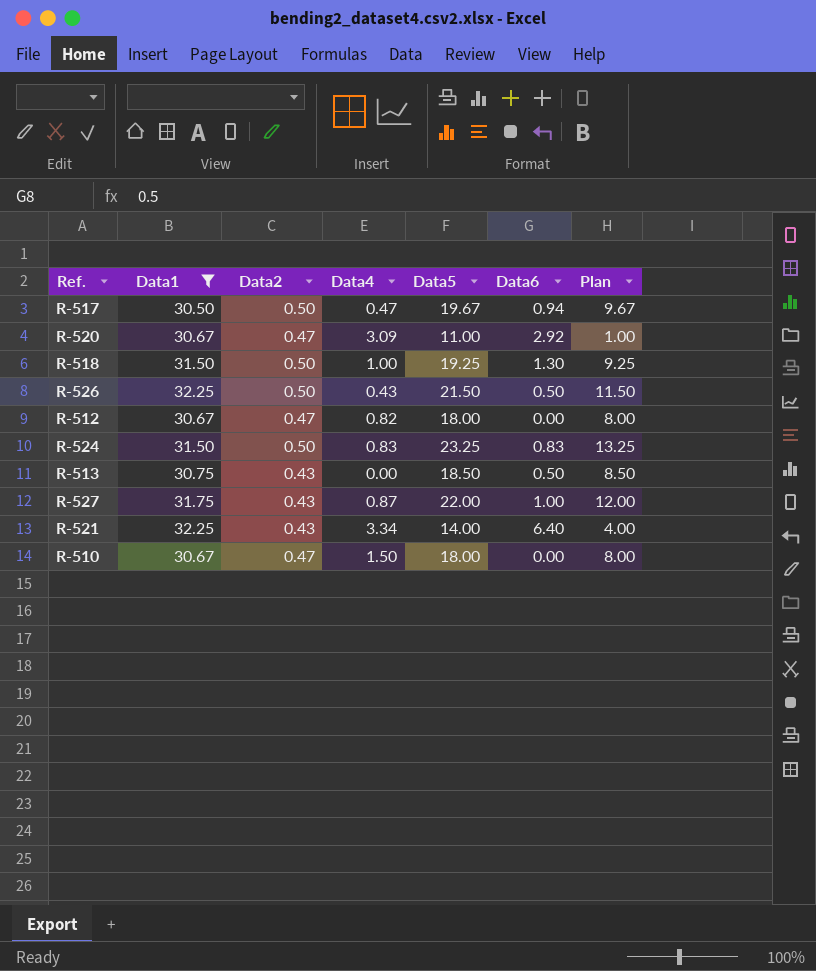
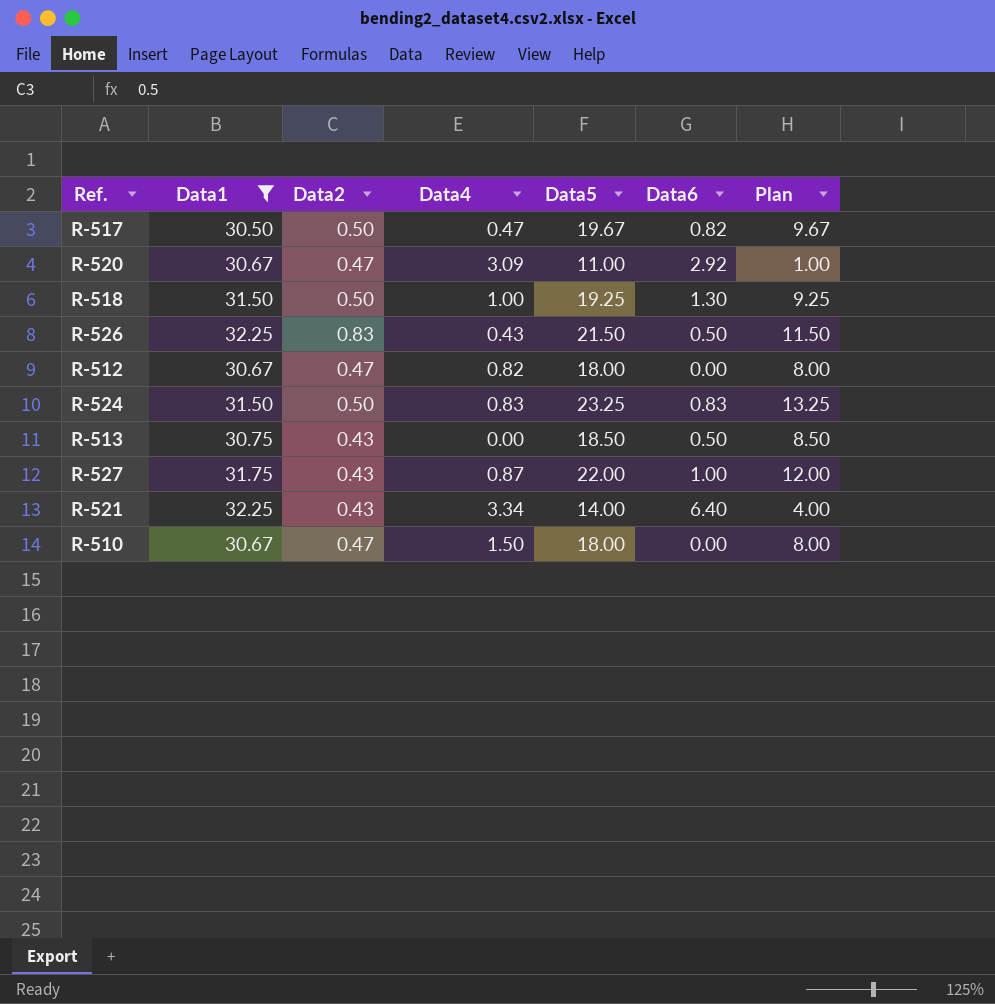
R-517 | Data6: 0.94 -> 0.82
R-526 | Data2: 0.50 -> 0.83

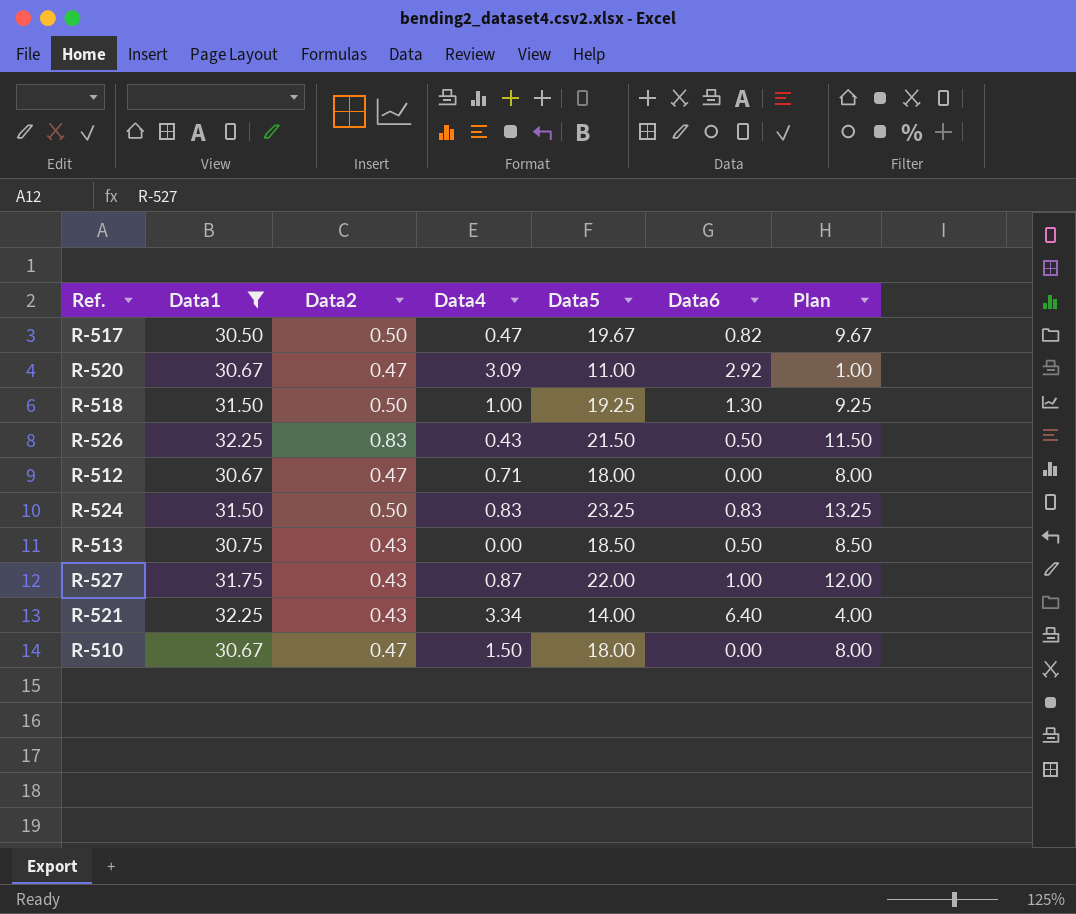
R-512 | Data4: 0.82 -> 0.71

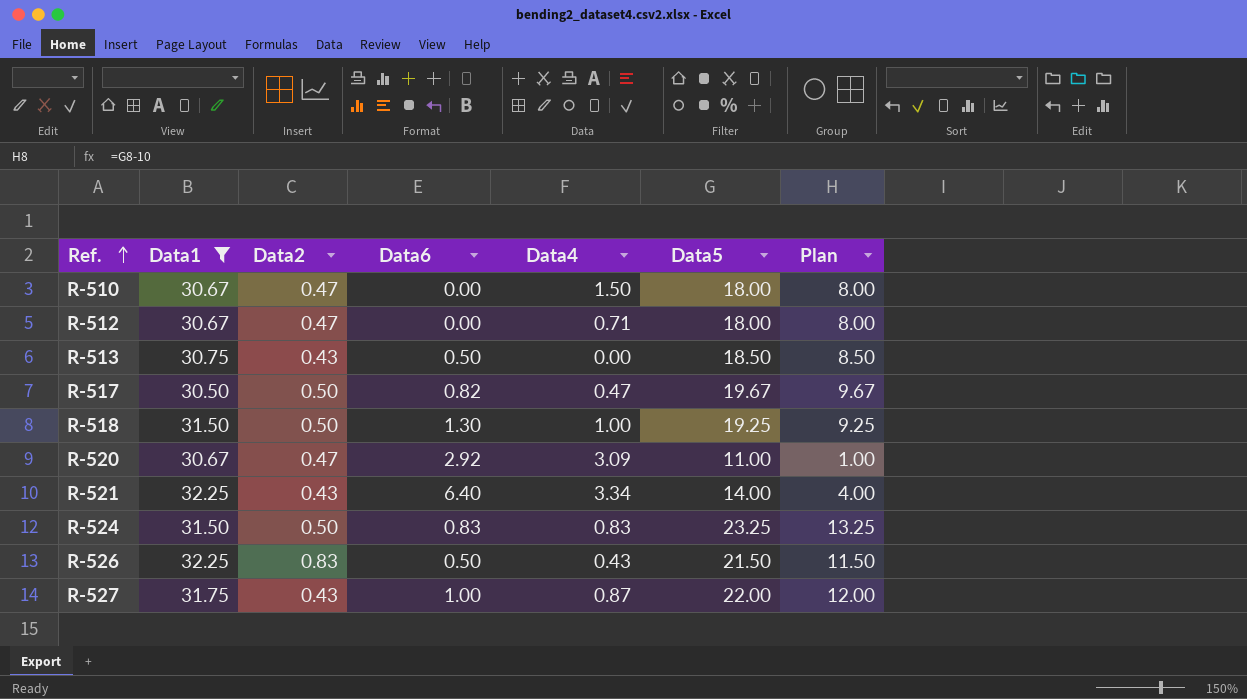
row order: none -> Ref. ascending
column Data6 | position: 6 -> 4

